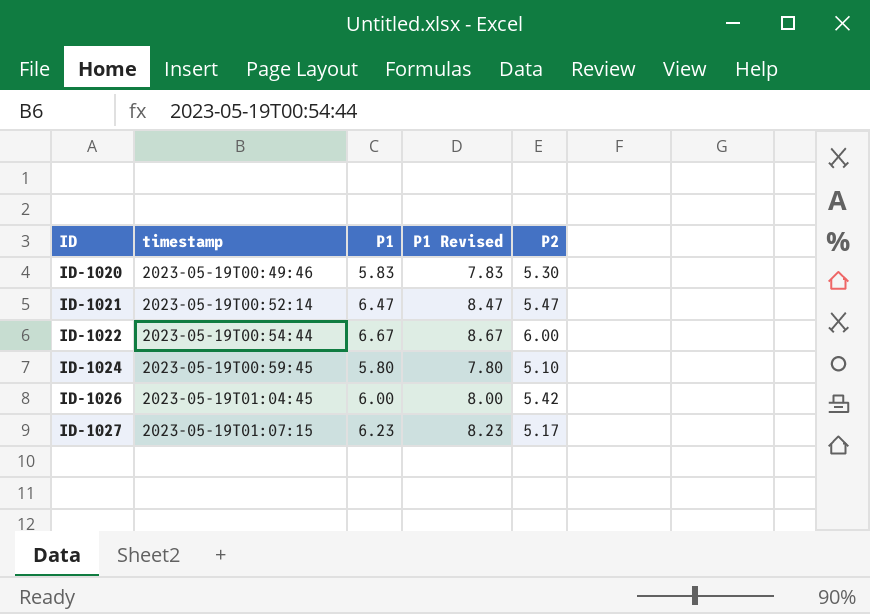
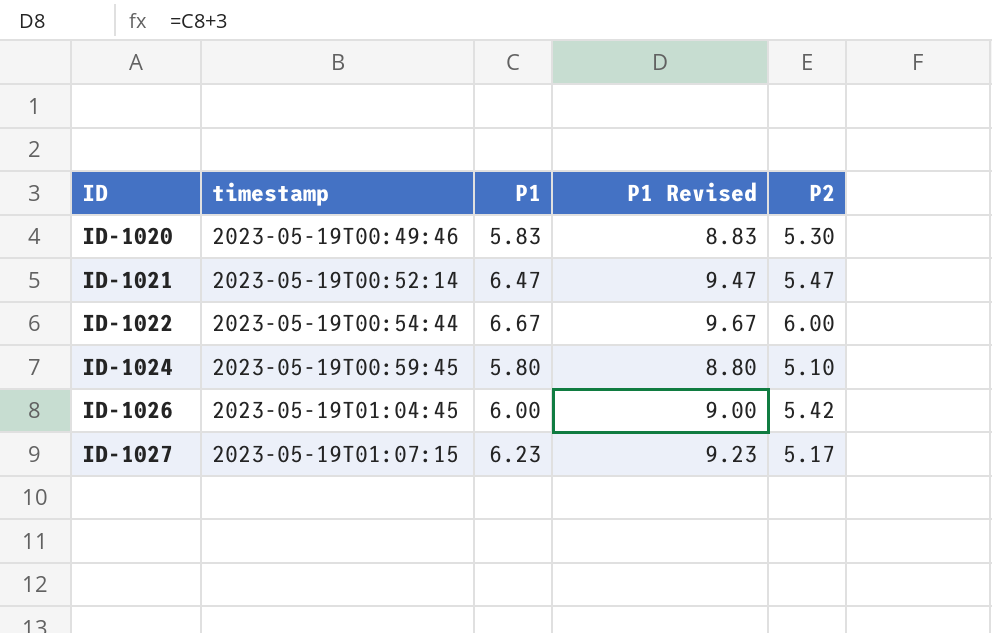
column P1 Revised | formula: [P1] + 2 -> [P1] + 3

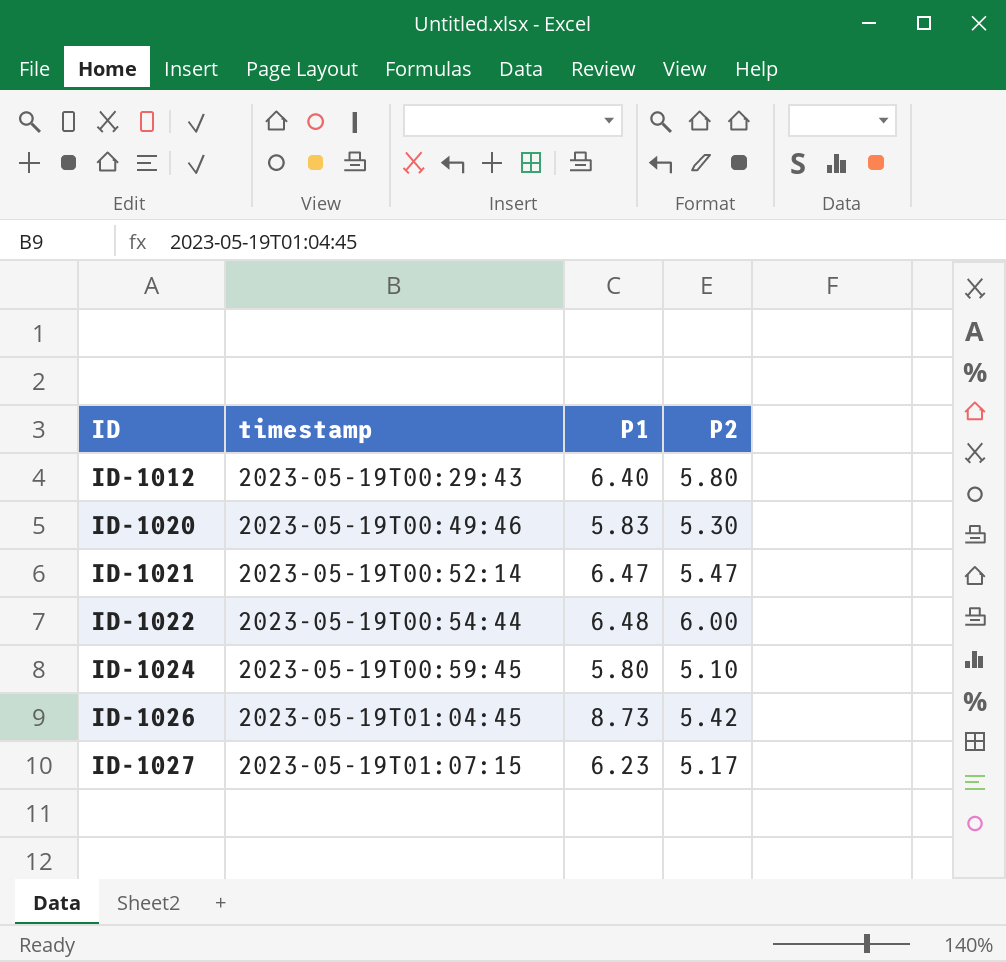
column P1 Revised | formula: [P1] + 3 -> none
row ID-1012: none -> 2023-05-19T00:29:43 | 6.40 | 5.80
ID-1022 | P1: 6.67 -> 6.48
ID-1026 | P1: 6.00 -> 8.73

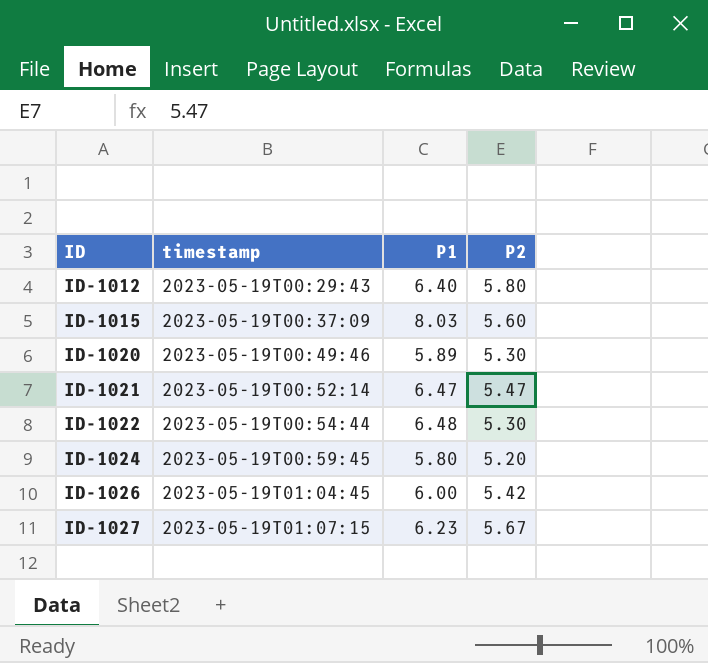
row ID-1015: none -> 2023-05-19T00:37:09 | 8.03 | 5.60
ID-1020 | P1: 5.83 -> 5.89
ID-1022 | P2: 6.00 -> 5.30
ID-1024 | P2: 5.10 -> 5.20
ID-1026 | P1: 8.73 -> 6.00
ID-1027 | P2: 5.17 -> 5.67

